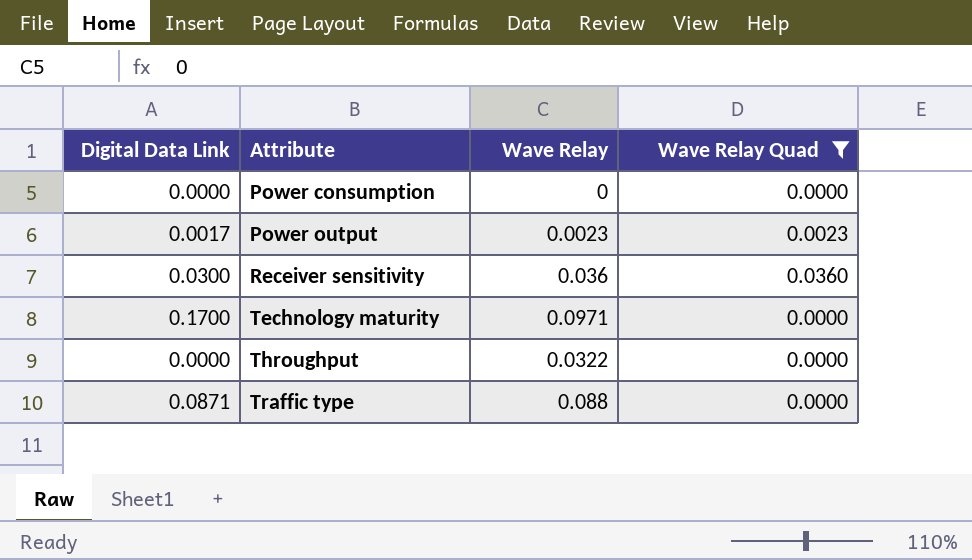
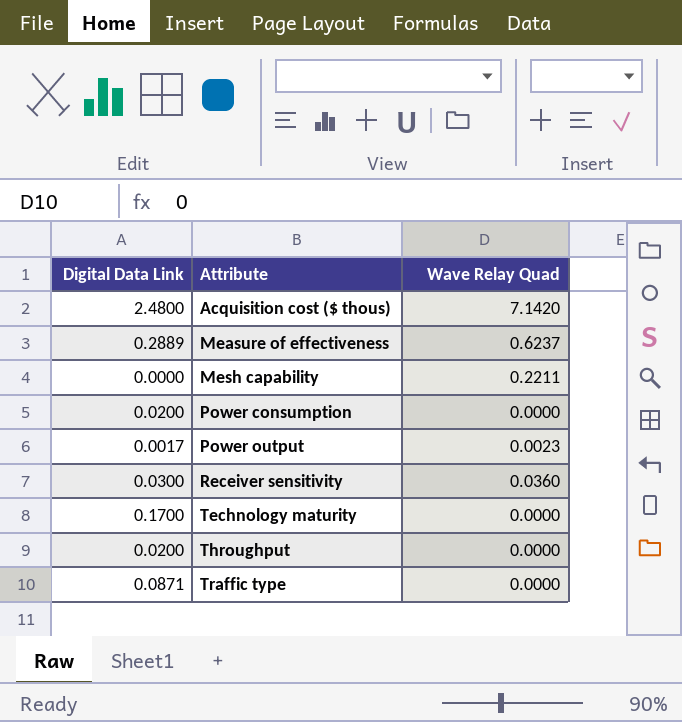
filter: Wave Relay Quad <= 0.0360 -> none
column Wave Relay | position: 3 -> none
Power consumption | Digital Data Link: 0.0000 -> 0.0200
Throughput | Digital Data Link: 0.0000 -> 0.0200

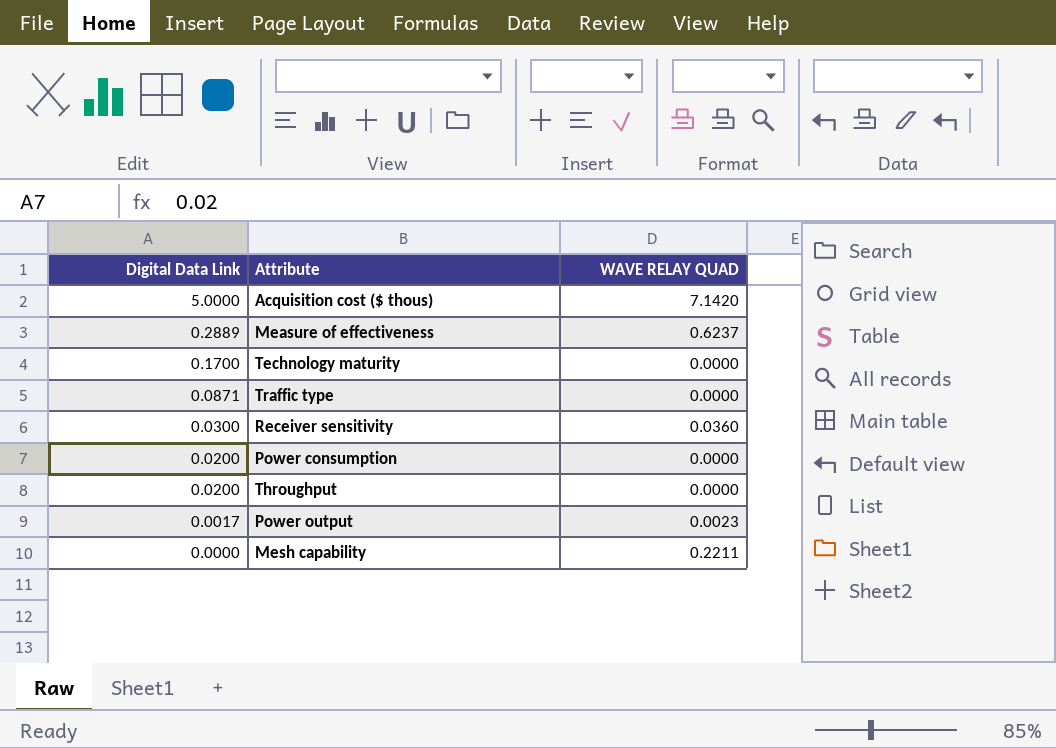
row order: Attribute ascending -> Digital Data Link descending
column name: Wave Relay Quad -> WAVE RELAY QUAD
Acquisition cost ($ thous) | Digital Data Link: 2.4800 -> 5.0000

